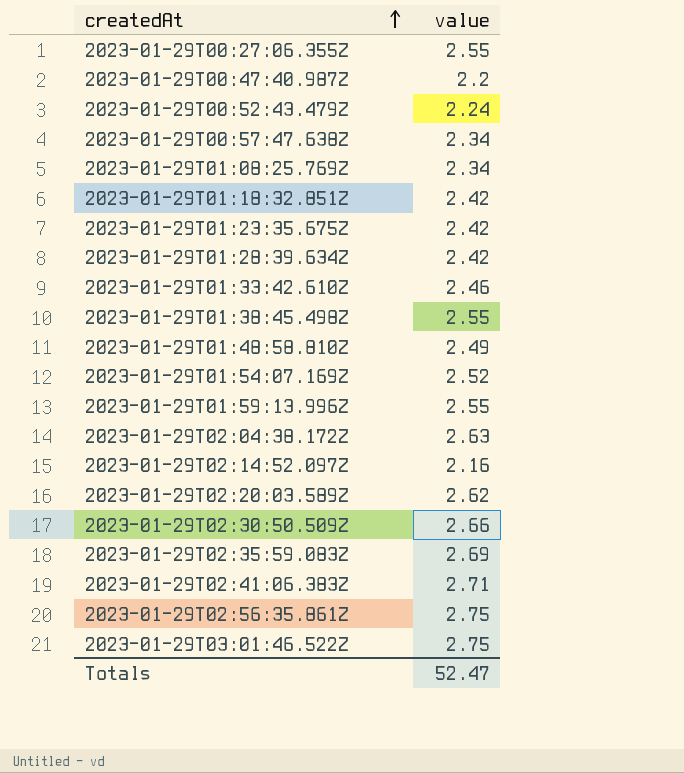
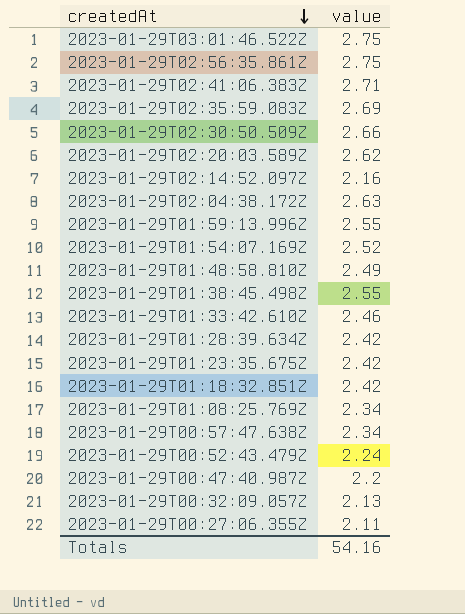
row order: createdAt ascending -> createdAt descending
row 2023-01-29T00:32:09.057Z: none -> 2.13
2023-01-29T00:27:06.355Z | value: 2.55 -> 2.11
Totals | value: 52.47 -> 54.16

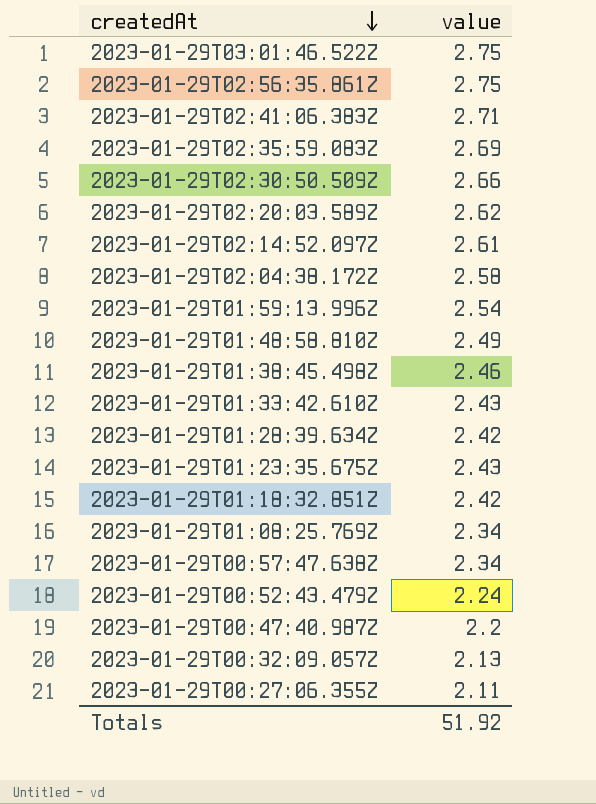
row 2023-01-29T01:54:07.169Z: 2.52 -> none
2023-01-29T02:14:52.097Z | value: 2.16 -> 2.61
2023-01-29T02:04:38.172Z | value: 2.63 -> 2.58
2023-01-29T01:59:13.996Z | value: 2.55 -> 2.54
2023-01-29T01:38:45.498Z | value: 2.55 -> 2.46
2023-01-29T01:33:42.610Z | value: 2.46 -> 2.43
2023-01-29T01:23:35.675Z | value: 2.42 -> 2.43
Totals | value: 54.16 -> 51.92

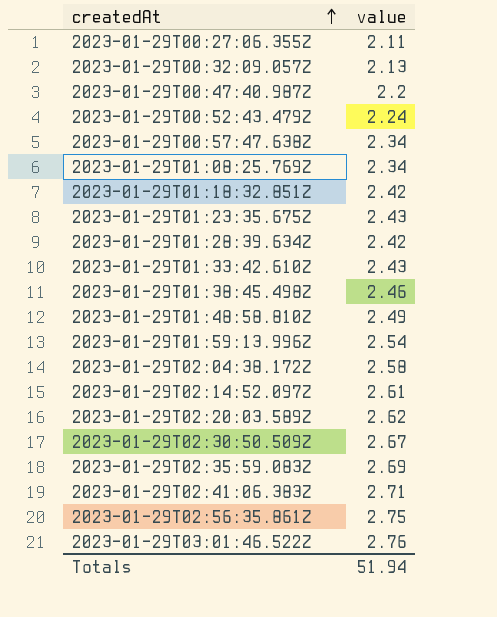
row order: createdAt descending -> createdAt ascending
2023-01-29T02:30:50.509Z | value: 2.66 -> 2.67
2023-01-29T03:01:46.522Z | value: 2.75 -> 2.76
Totals | value: 51.92 -> 51.94

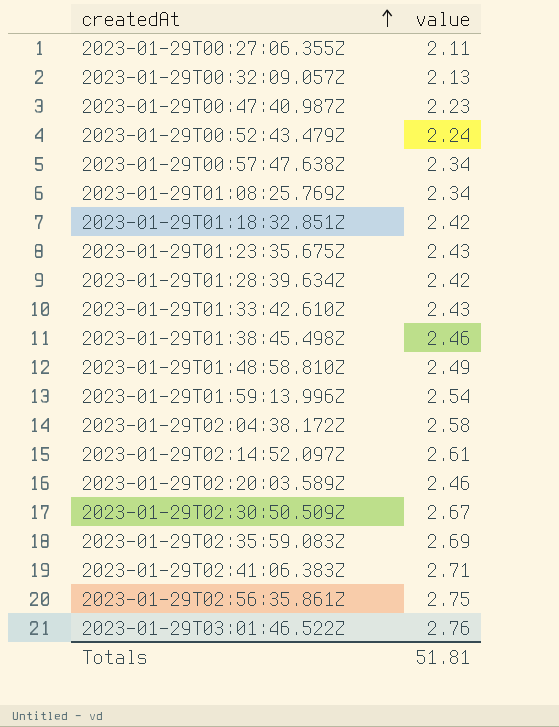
2023-01-29T00:47:40.987Z | value: 2.2 -> 2.23
2023-01-29T02:20:03.589Z | value: 2.62 -> 2.46
Totals | value: 51.94 -> 51.81

